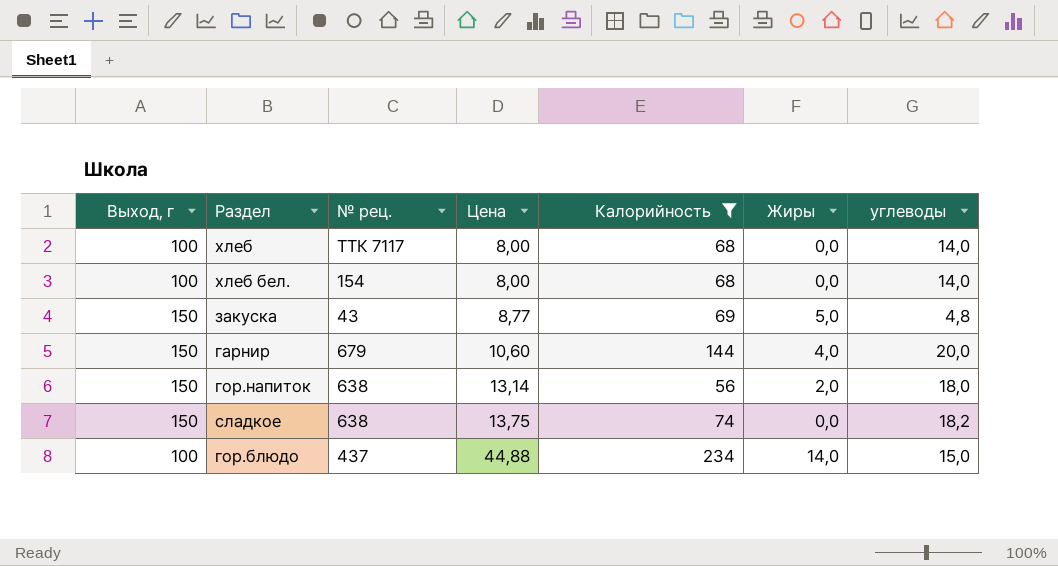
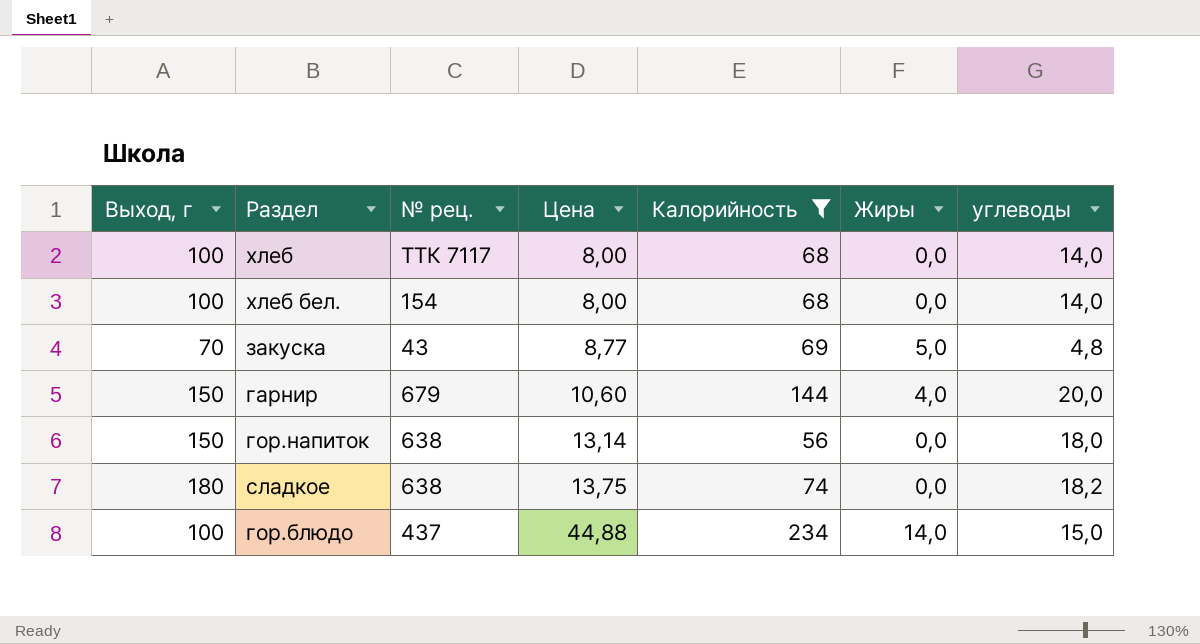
закуска | Выход, г: 150 -> 70
гор.напиток | Жиры: 2,0 -> 0,0
сладкое | Выход, г: 150 -> 180

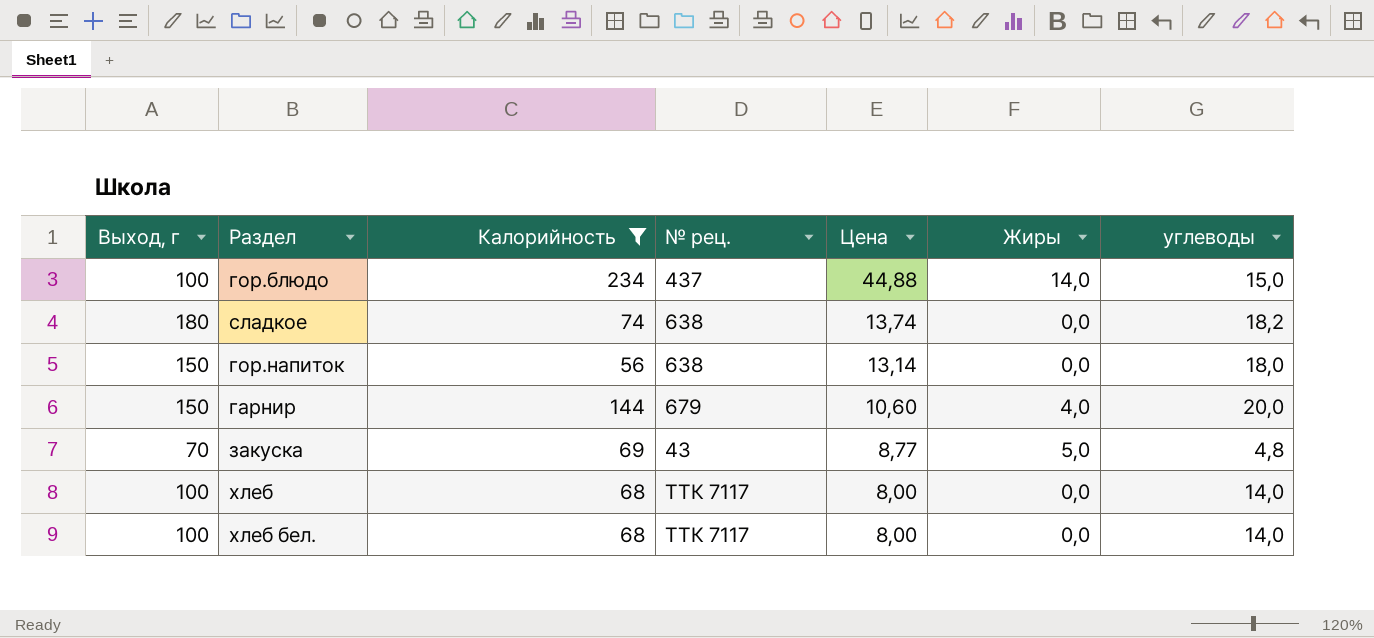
row order: Цена ascending -> Цена descending
column Калорийность | position: 5 -> 3
сладкое | Цена: 13,75 -> 13,74
хлеб бел. | № рец.: 154 -> ТТК 7117

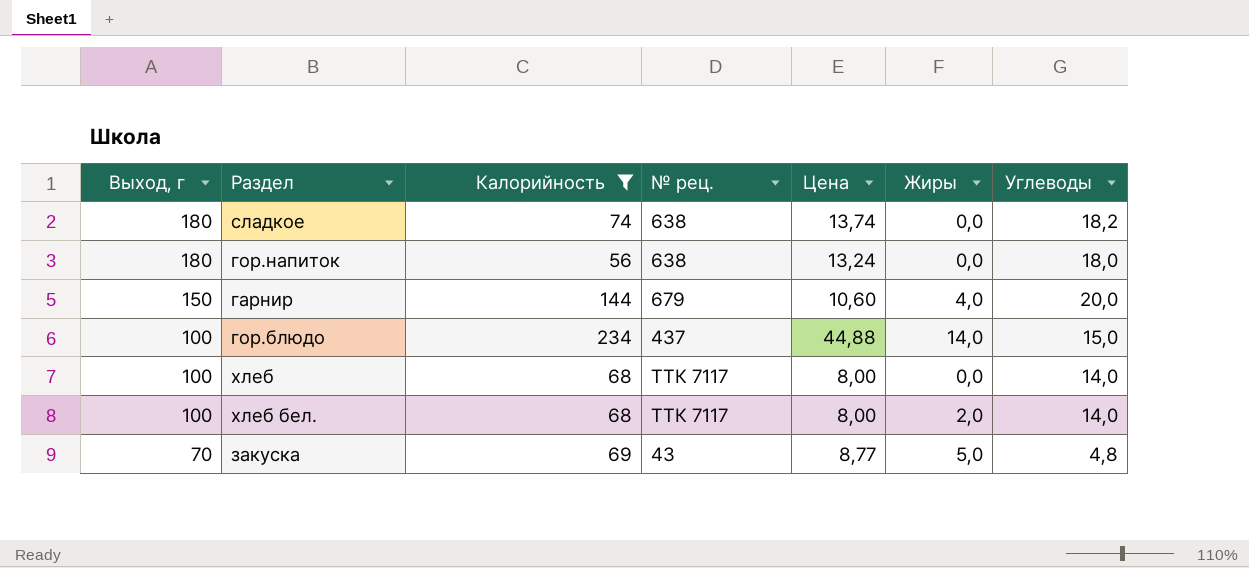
row order: Цена descending -> Выход, г descending
column name: углеводы -> Углеводы
гор.напиток | Выход, г: 150 -> 180
гор.напиток | Цена: 13,14 -> 13,24
хлеб бел. | Жиры: 0,0 -> 2,0

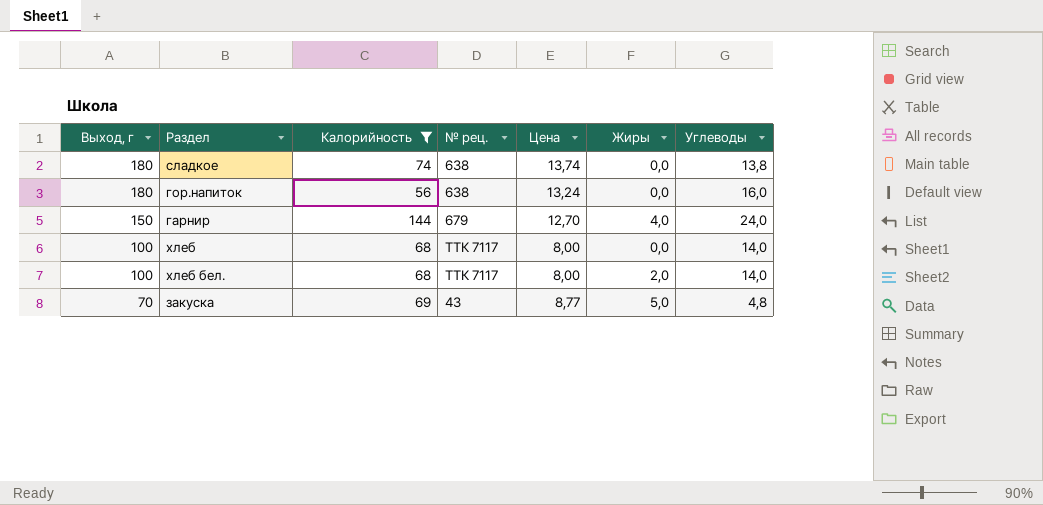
row гор.блюдо: 100 | 234 | 437 | 44,88 | 14,0 | 15,0 -> none
сладкое | Углеводы: 18,2 -> 13,8
гор.напиток | Углеводы: 18,0 -> 16,0
гарнир | Цена: 10,60 -> 12,70
гарнир | Углеводы: 20,0 -> 24,0

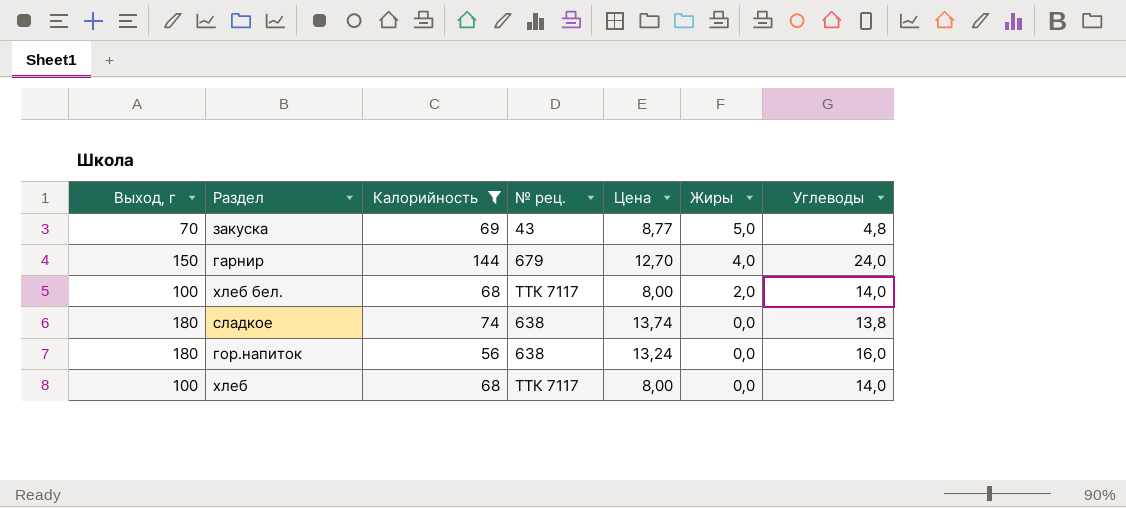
row order: Выход, г descending -> Жиры descending

